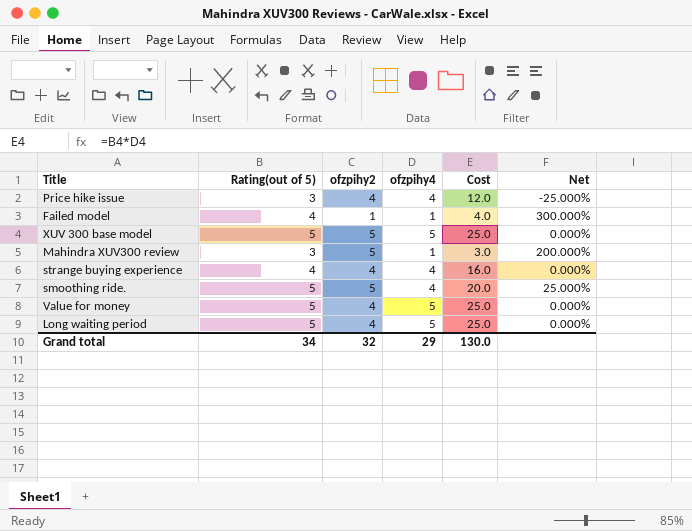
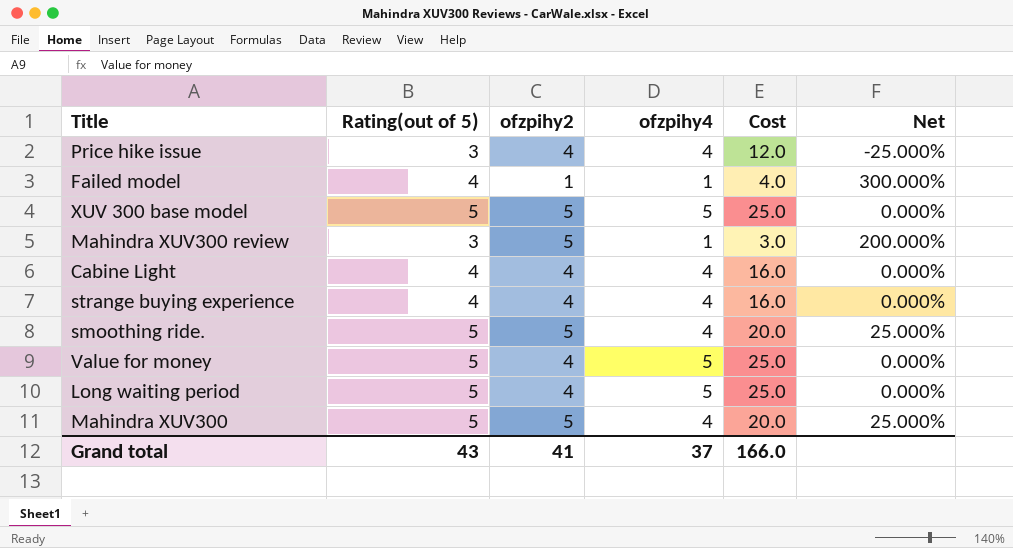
row Cabine Light: none -> 4 | 4 | 4 | 16.0 | 0.000%
row Mahindra XUV300: none -> 5 | 5 | 4 | 20.0 | 25.000%
Grand total | Rating(out of 5): 34 -> 43
Grand total | ofzpihy2: 32 -> 41
Grand total | ofzpihy4: 29 -> 37
Grand total | Cost: 130.0 -> 166.0

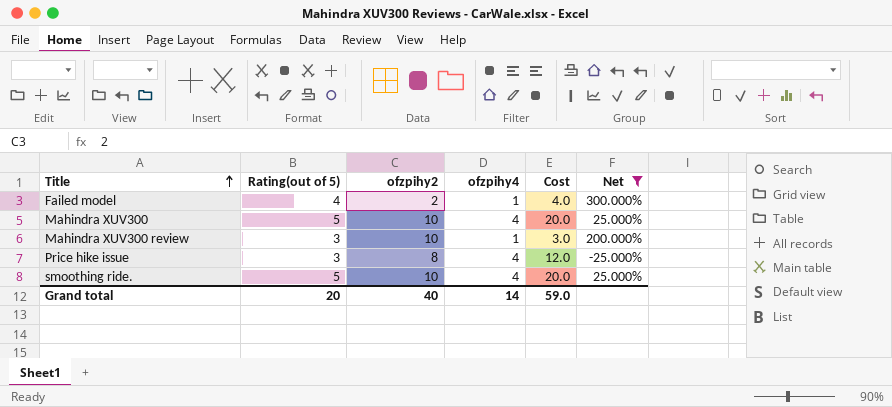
filter: none -> Net != 0.000%
row order: none -> Title ascending
Failed model | ofzpihy2: 1 -> 2
Mahindra XUV300 | ofzpihy2: 5 -> 10
Mahindra XUV300 review | ofzpihy2: 5 -> 10
Price hike issue | ofzpihy2: 4 -> 8
smoothing ride. | ofzpihy2: 5 -> 10
Grand total | Rating(out of 5): 43 -> 20
Grand total | ofzpihy2: 41 -> 40
Grand total | ofzpihy4: 37 -> 14
Grand total | Cost: 166.0 -> 59.0

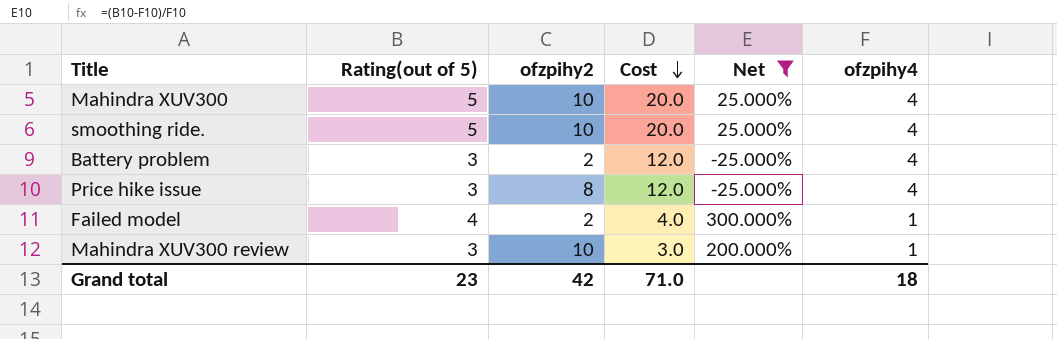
row order: Title ascending -> Cost descending
column ofzpihy4 | position: 4 -> 6
row Battery problem: none -> 3 | 2 | 12.0 | -25.000% | 4
Grand total | Rating(out of 5): 20 -> 23
Grand total | ofzpihy2: 40 -> 42
Grand total | Cost: 59.0 -> 71.0
Grand total | ofzpihy4: 14 -> 18

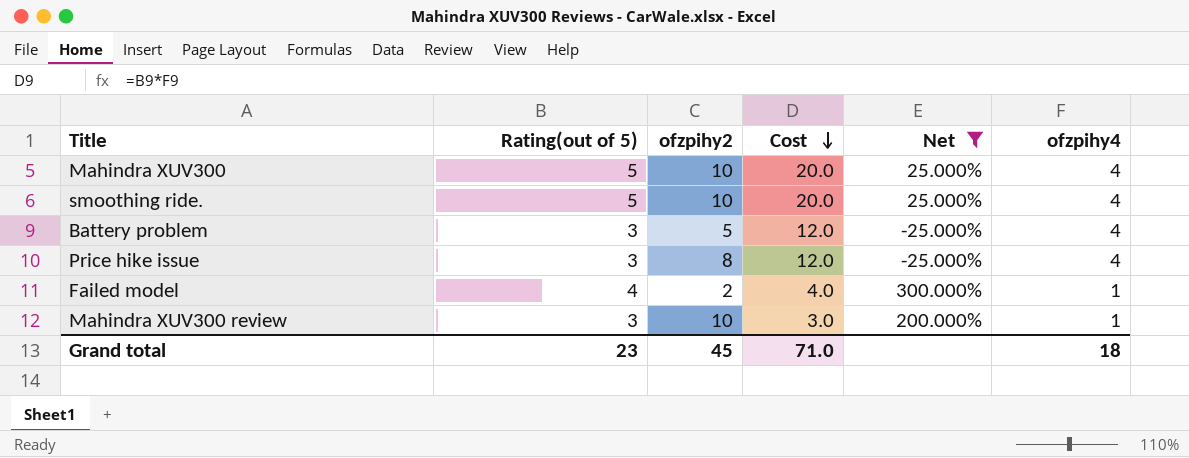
Battery problem | ofzpihy2: 2 -> 5
Grand total | ofzpihy2: 42 -> 45

